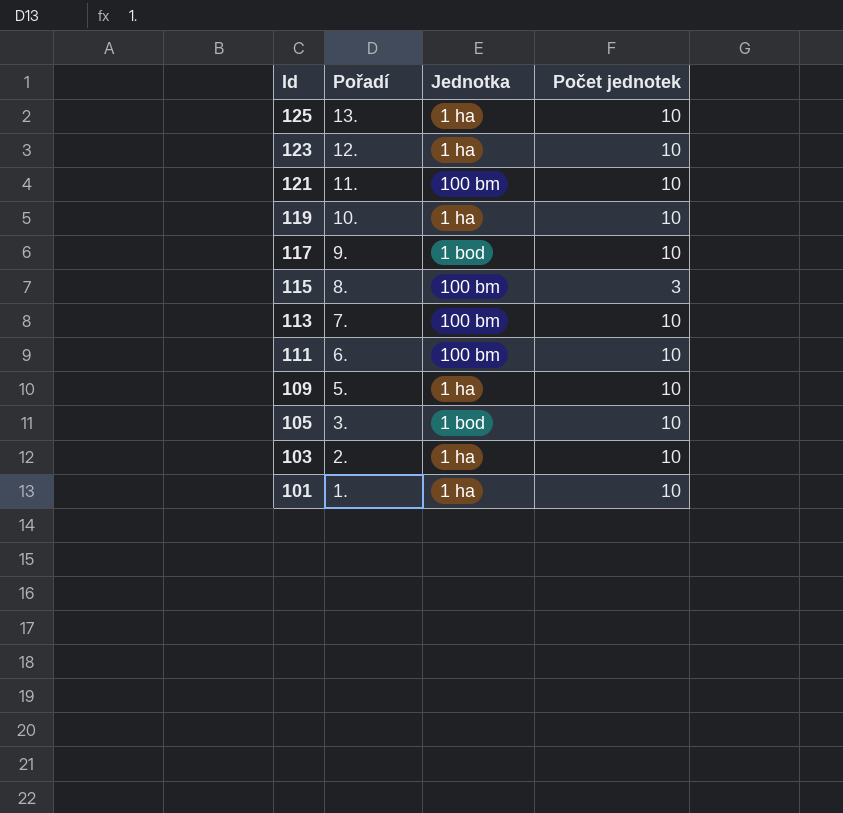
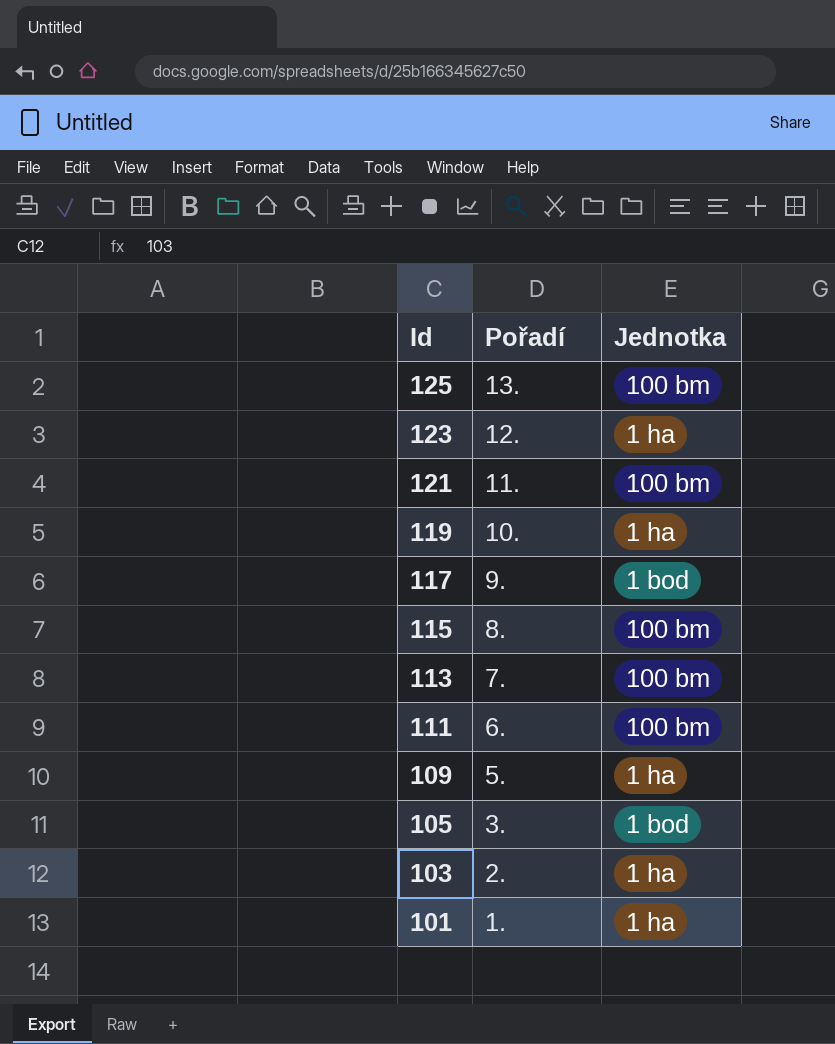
column Počet jednotek | position: 4 -> none
125 | Jednotka: 1 ha -> 100 bm

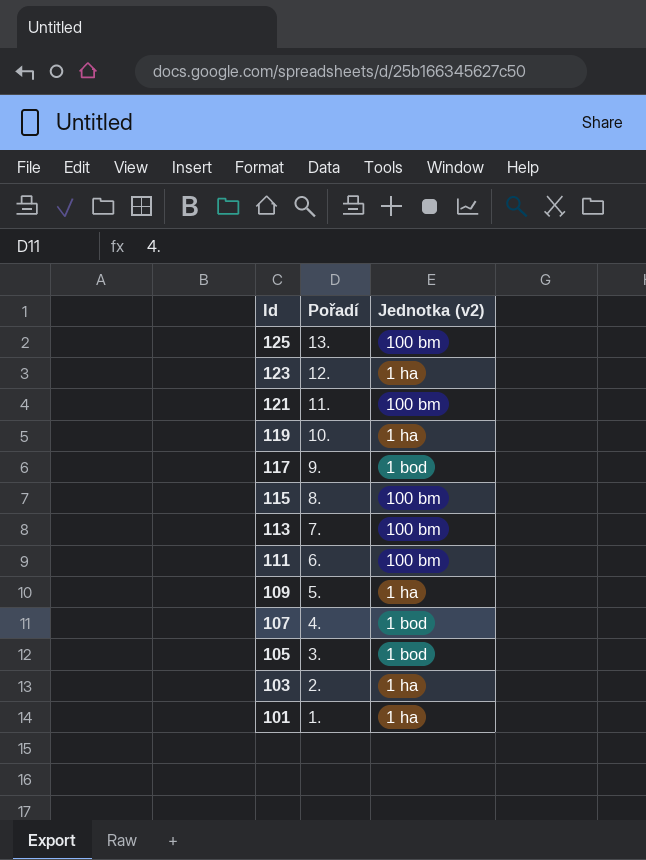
column name: Jednotka -> Jednotka (v2)
row 107: none -> 4. | 1 bod

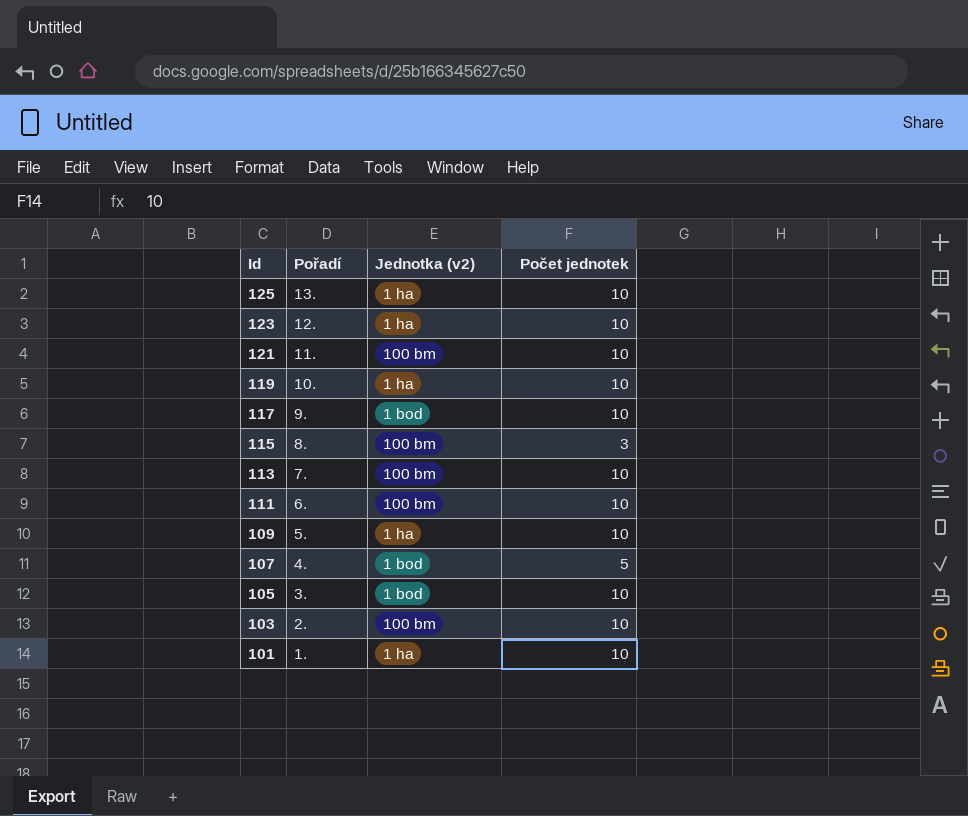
column Počet jednotek | position: none -> 4
125 | Jednotka (v2): 100 bm -> 1 ha
103 | Jednotka (v2): 1 ha -> 100 bm

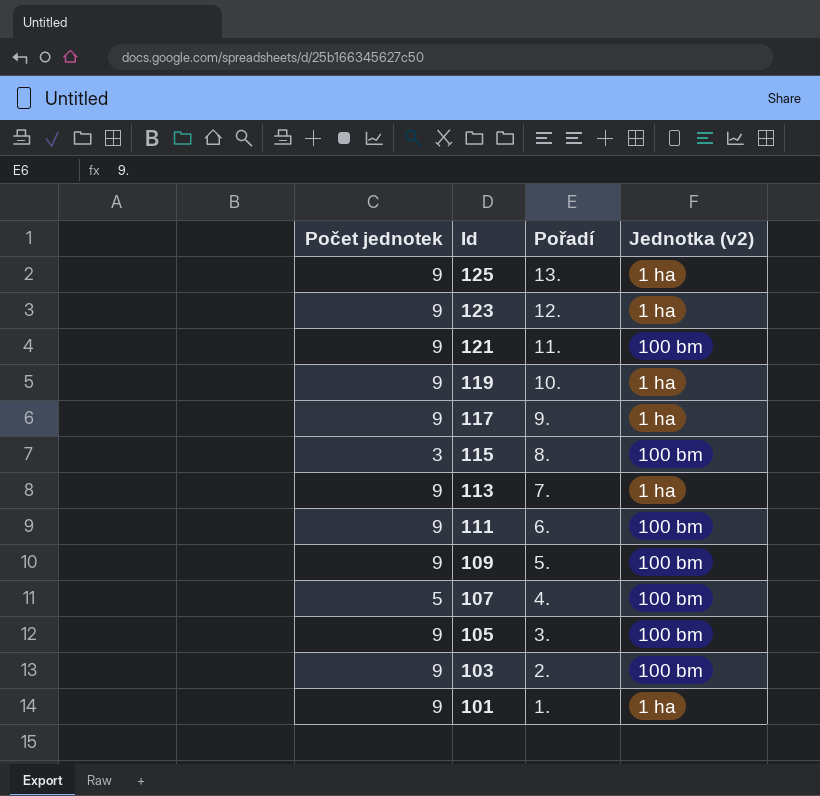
column Počet jednotek | position: 4 -> 1
125 | Počet jednotek: 10 -> 9
123 | Počet jednotek: 10 -> 9
121 | Počet jednotek: 10 -> 9
119 | Počet jednotek: 10 -> 9
117 | Počet jednotek: 10 -> 9
117 | Jednotka (v2): 1 bod -> 1 ha
113 | Počet jednotek: 10 -> 9
113 | Jednotka (v2): 100 bm -> 1 ha
111 | Počet jednotek: 10 -> 9
109 | Počet jednotek: 10 -> 9
109 | Jednotka (v2): 1 ha -> 100 bm
107 | Jednotka (v2): 1 bod -> 100 bm
105 | Počet jednotek: 10 -> 9
105 | Jednotka (v2): 1 bod -> 100 bm
103 | Počet jednotek: 10 -> 9
101 | Počet jednotek: 10 -> 9

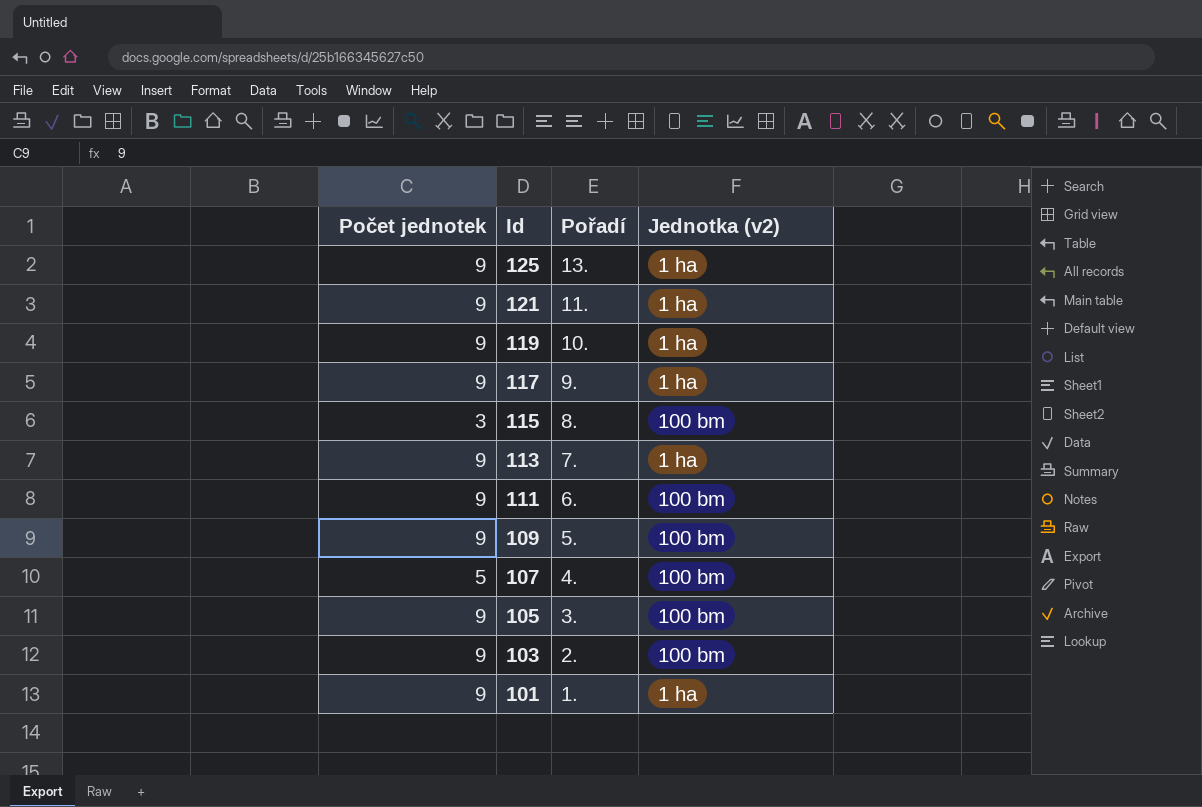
row 123: 9 | 12. | 1 ha -> none
121 | Jednotka (v2): 100 bm -> 1 ha

